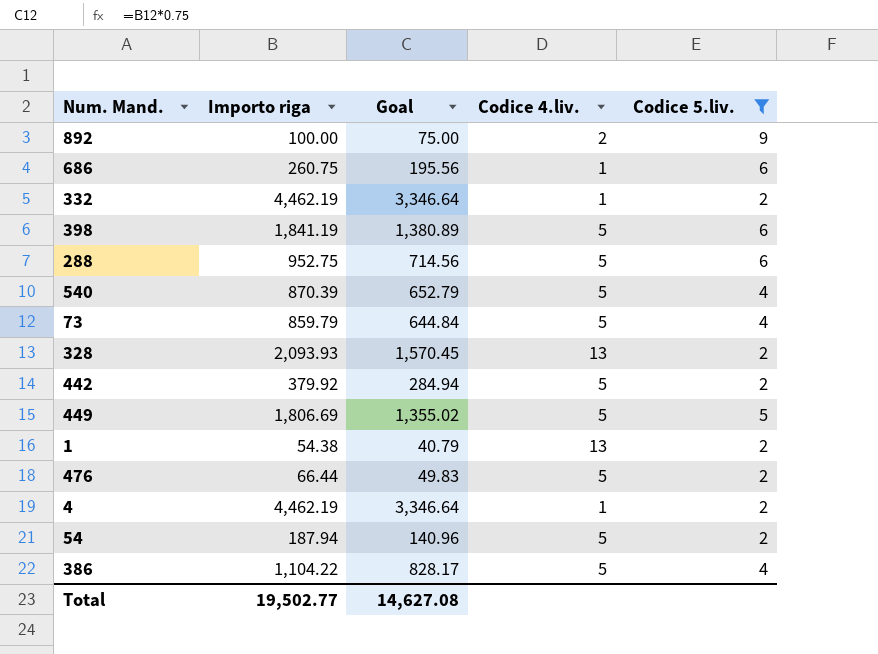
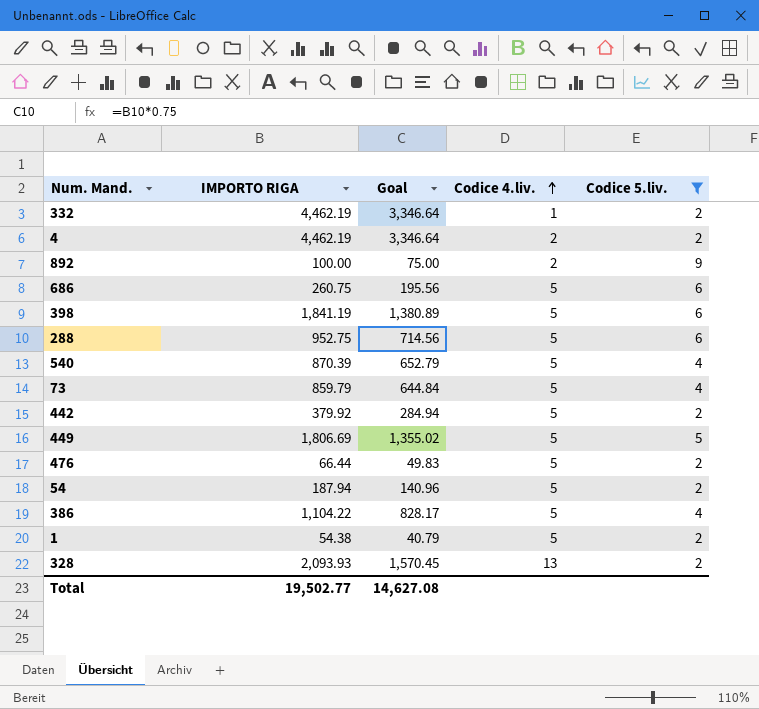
row order: none -> Codice 4.liv. ascending
column name: Importo riga -> IMPORTO RIGA
4 | Codice 4.liv.: 1 -> 2
686 | Codice 4.liv.: 1 -> 5
1 | Codice 4.liv.: 13 -> 5

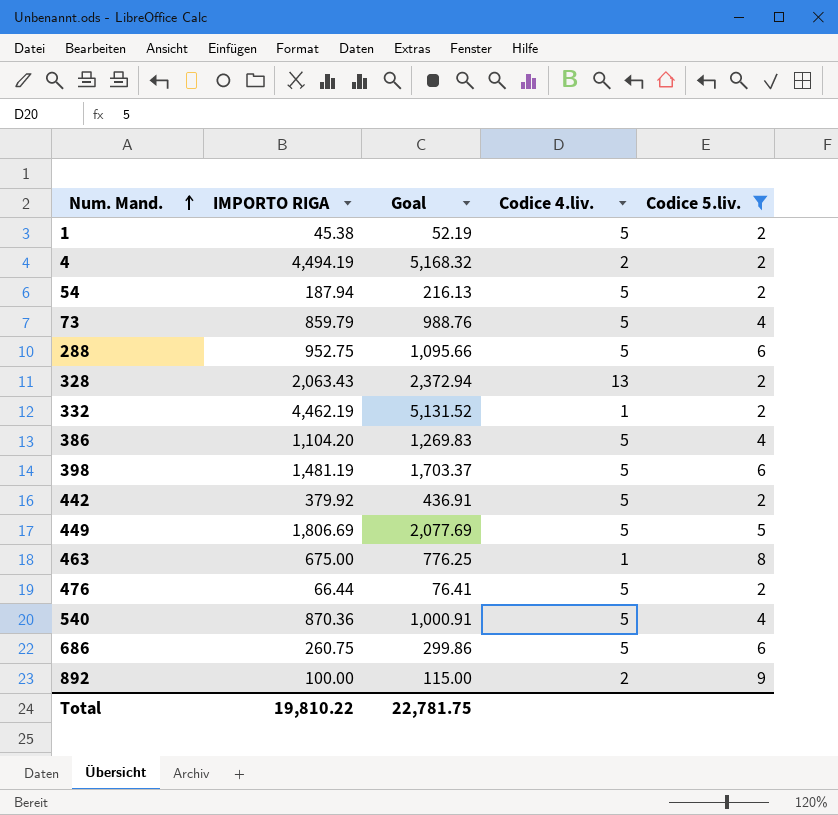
row order: Codice 4.liv. ascending -> Num. Mand. ascending
column Goal | formula: [IMPORTO RIGA] * 0.75 -> [IMPORTO RIGA] * 1.15
1 | IMPORTO RIGA: 54.38 -> 45.38
4 | IMPORTO RIGA: 4,462.19 -> 4,494.19
328 | IMPORTO RIGA: 2,093.93 -> 2,063.43
386 | IMPORTO RIGA: 1,104.22 -> 1,104.20
398 | IMPORTO RIGA: 1,841.19 -> 1,481.19
row 463: none -> 675.00 | 776.25 | 1 | 8
540 | IMPORTO RIGA: 870.39 -> 870.36
Total | IMPORTO RIGA: 19,502.77 -> 19,810.22
Total | Goal: 14,627.08 -> 22,781.75

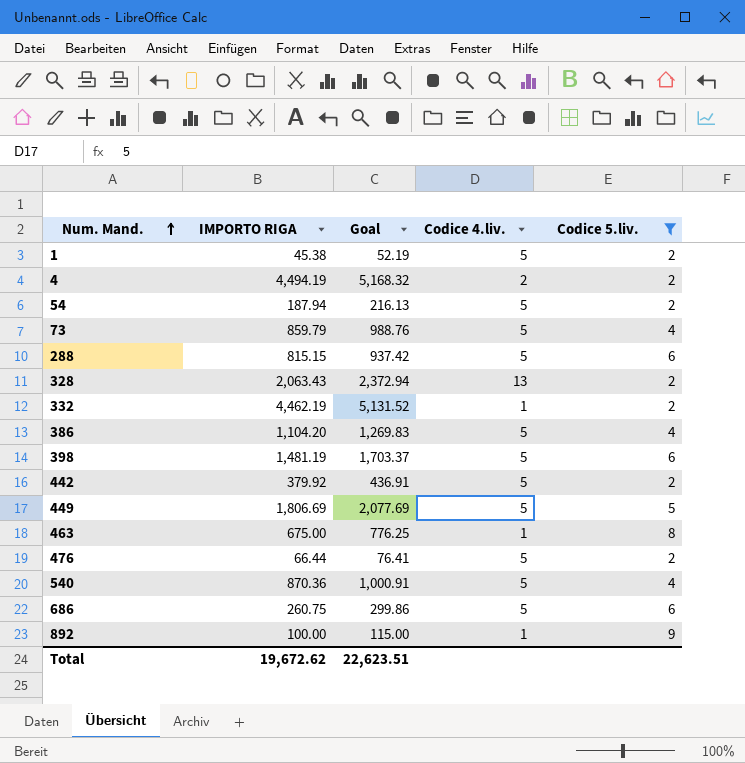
288 | IMPORTO RIGA: 952.75 -> 815.15
288 | Goal: 1,095.66 -> 937.42
892 | Codice 4.liv.: 2 -> 1
Total | IMPORTO RIGA: 19,810.22 -> 19,672.62
Total | Goal: 22,781.75 -> 22,623.51

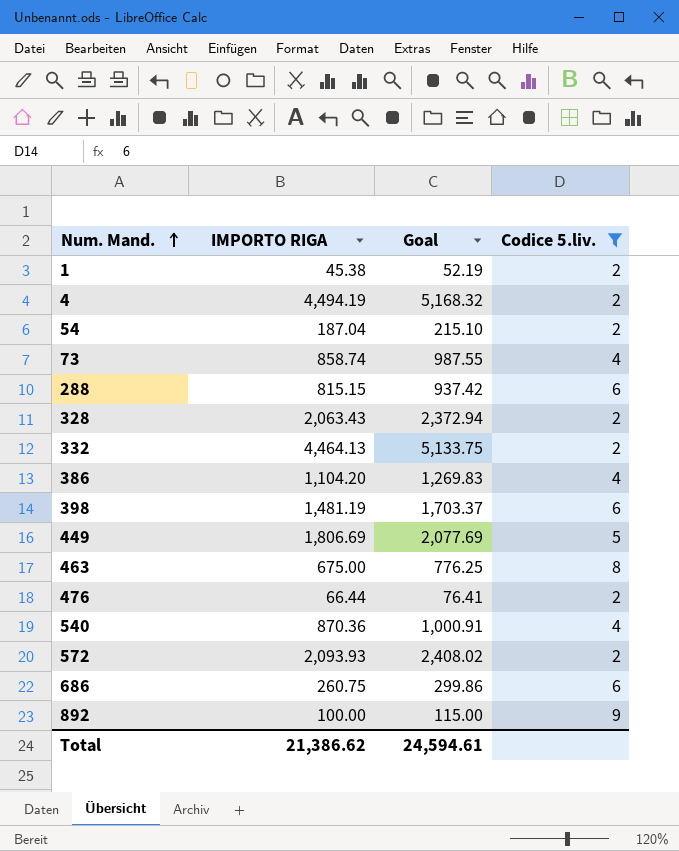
column Codice 4.liv. | position: 4 -> none
row 442: 379.92 | 436.91 | 5 | 2 -> none
54 | IMPORTO RIGA: 187.94 -> 187.04
54 | Goal: 216.13 -> 215.10
73 | IMPORTO RIGA: 859.79 -> 858.74
73 | Goal: 988.76 -> 987.55
332 | IMPORTO RIGA: 4,462.19 -> 4,464.13
332 | Goal: 5,131.52 -> 5,133.75
row 572: none -> 2,093.93 | 2,408.02 | 2
Total | IMPORTO RIGA: 19,672.62 -> 21,386.62
Total | Goal: 22,623.51 -> 24,594.61

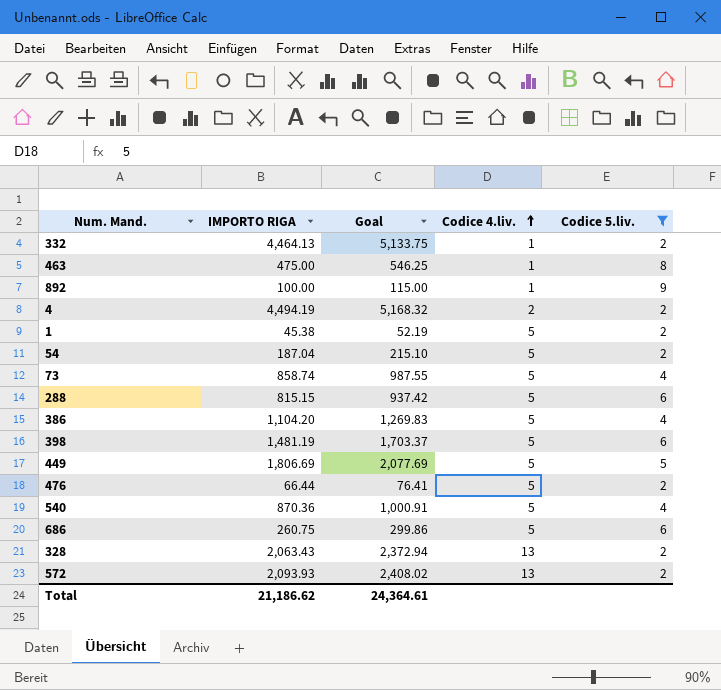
row order: Num. Mand. ascending -> Codice 4.liv. ascending
column Codice 4.liv. | position: none -> 4
463 | IMPORTO RIGA: 675.00 -> 475.00
463 | Goal: 776.25 -> 546.25
Total | IMPORTO RIGA: 21,386.62 -> 21,186.62
Total | Goal: 24,594.61 -> 24,364.61

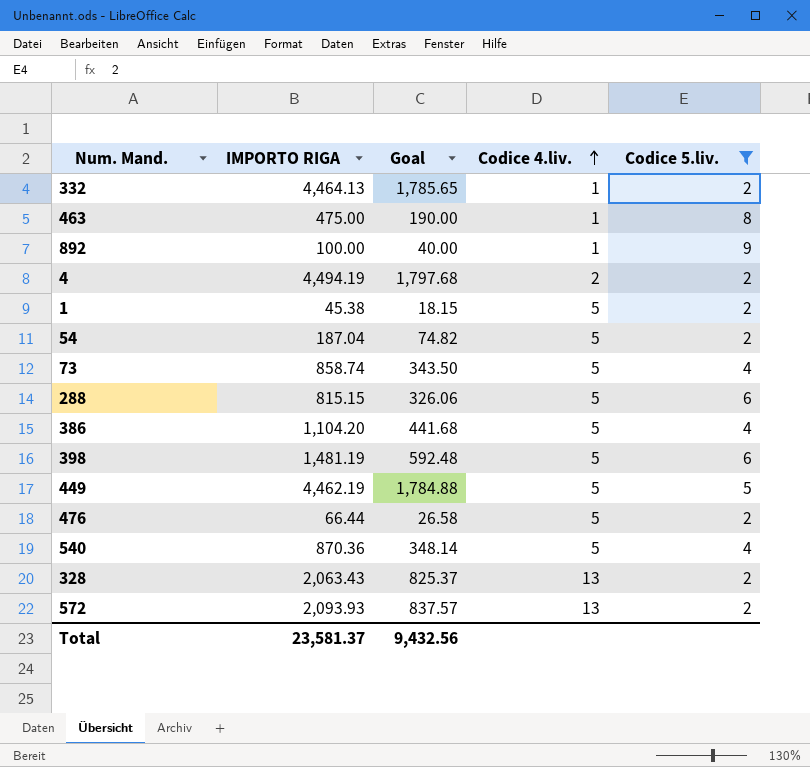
column Goal | formula: [IMPORTO RIGA] * 1.15 -> [IMPORTO RIGA] * 0.4
row 686: 260.75 | 299.86 | 5 | 6 -> none
449 | IMPORTO RIGA: 1,806.69 -> 4,462.19
Total | IMPORTO RIGA: 21,186.62 -> 23,581.37
Total | Goal: 24,364.61 -> 9,432.56

